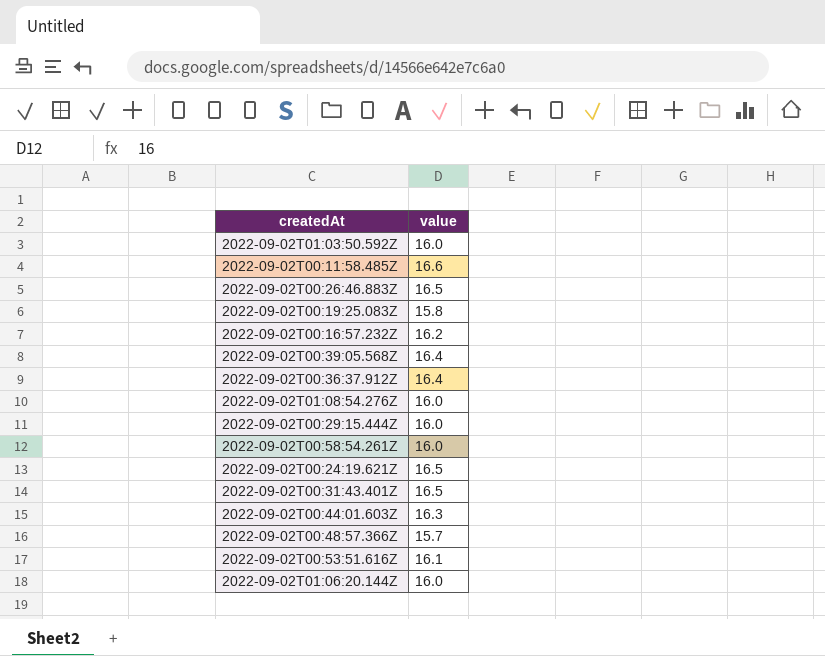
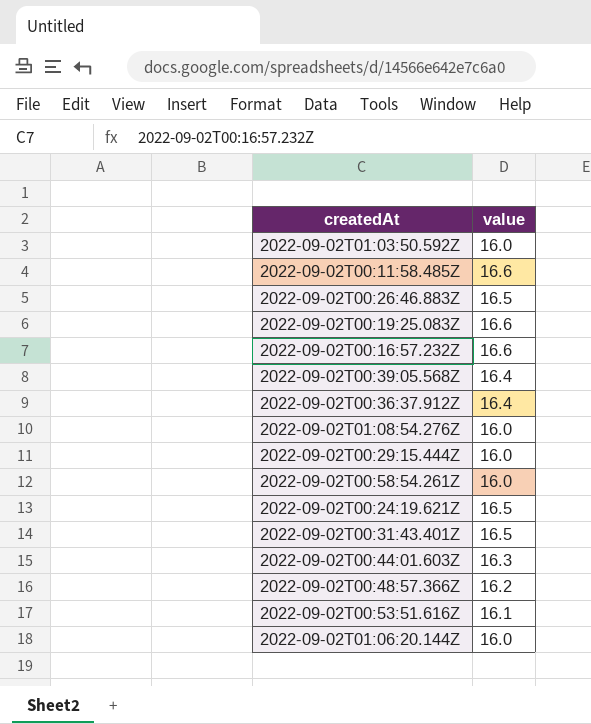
2022-09-02T00:19:25.083Z | value: 15.8 -> 16.6
2022-09-02T00:16:57.232Z | value: 16.2 -> 16.6
2022-09-02T00:48:57.366Z | value: 15.7 -> 16.2

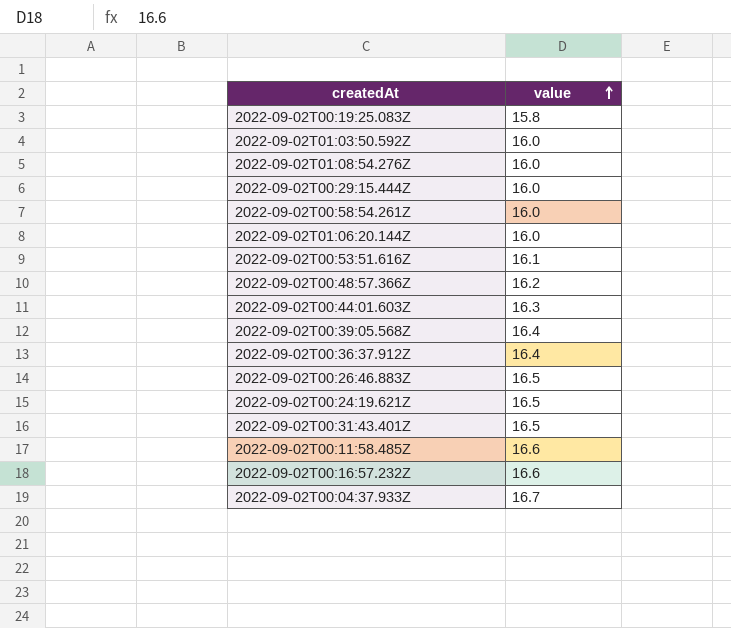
row order: none -> value ascending
2022-09-02T00:19:25.083Z | value: 16.6 -> 15.8
row 2022-09-02T00:04:37.933Z: none -> 16.7

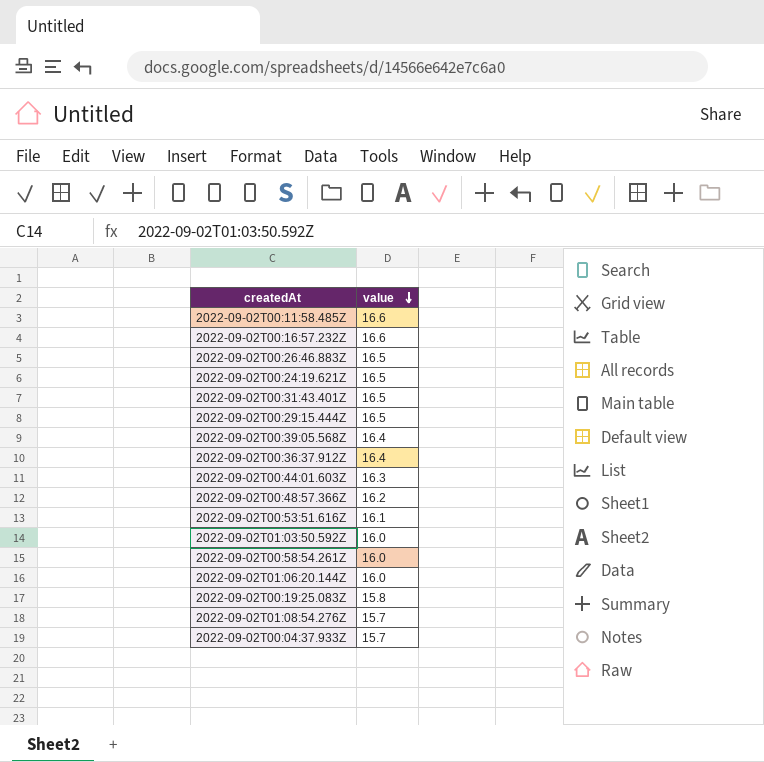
row order: value ascending -> value descending
2022-09-02T00:29:15.444Z | value: 16.0 -> 16.5
2022-09-02T01:08:54.276Z | value: 16.0 -> 15.7
2022-09-02T00:04:37.933Z | value: 16.7 -> 15.7

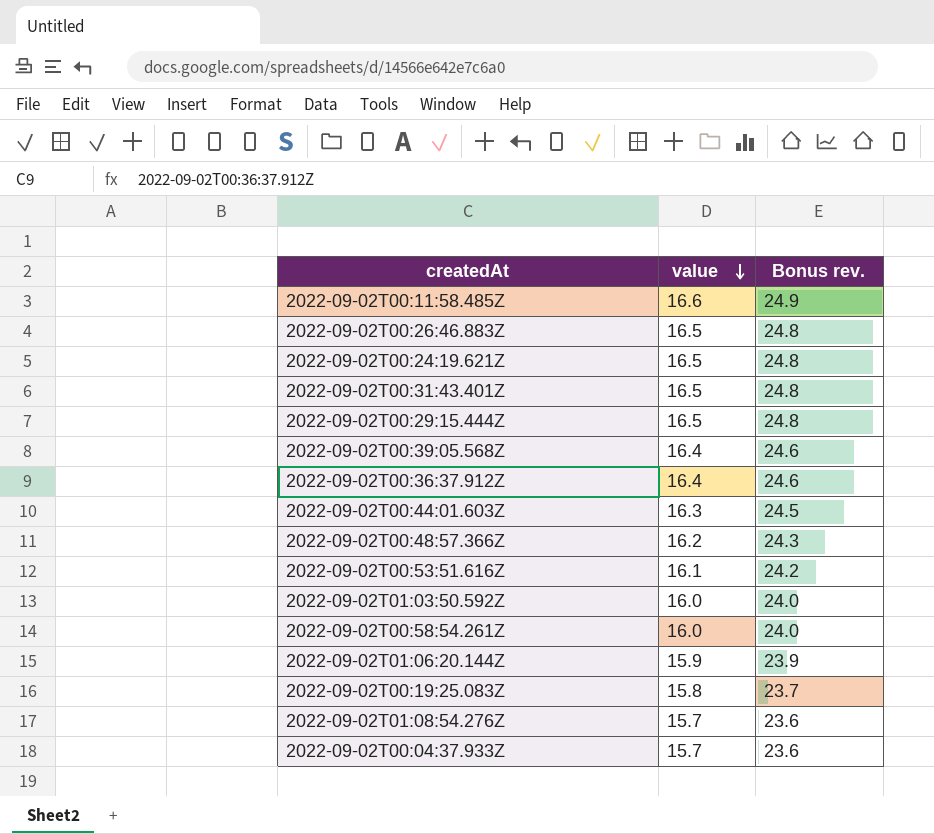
column Bonus rev. | formula: none -> [value] * 1.5
row 2022-09-02T00:16:57.232Z: 16.6 -> none
2022-09-02T01:06:20.144Z | value: 16.0 -> 15.9

